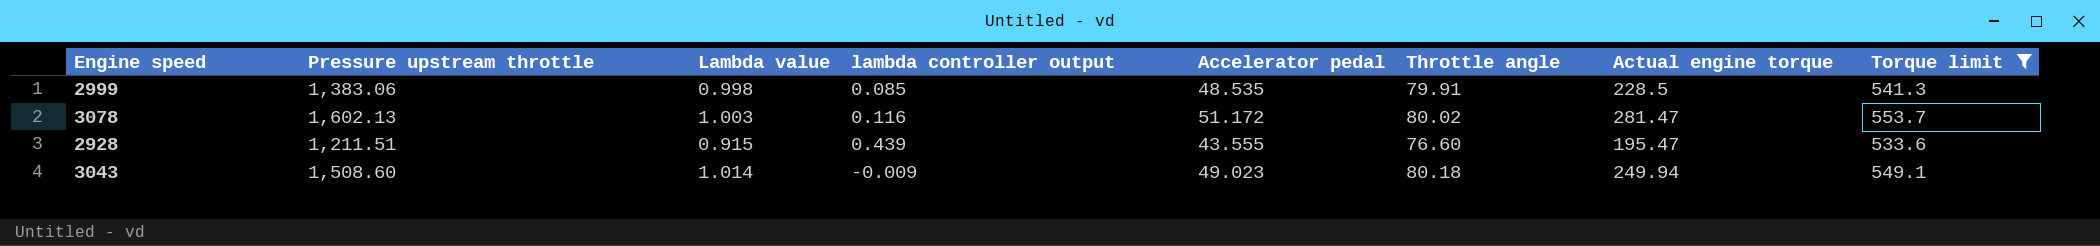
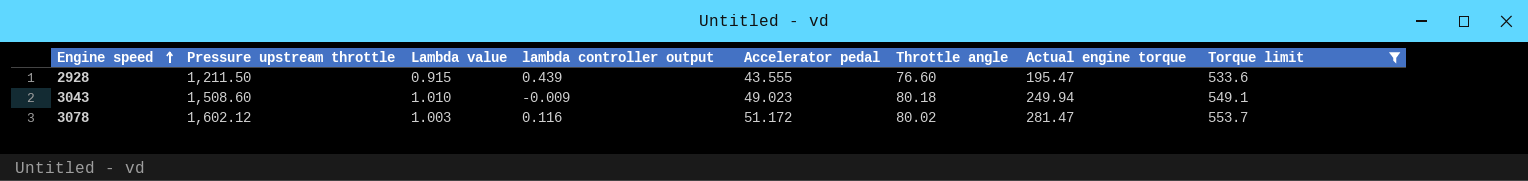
row order: none -> Engine speed ascending
row 2999: 1,383.06 | 0.998 | 0.085 | 48.535 | 79.91 | 228.5 | 541.3 -> none
2928 | Pressure upstream throttle: 1,211.51 -> 1,211.50
3043 | Lambda value: 1.014 -> 1.010
3078 | Pressure upstream throttle: 1,602.13 -> 1,602.12

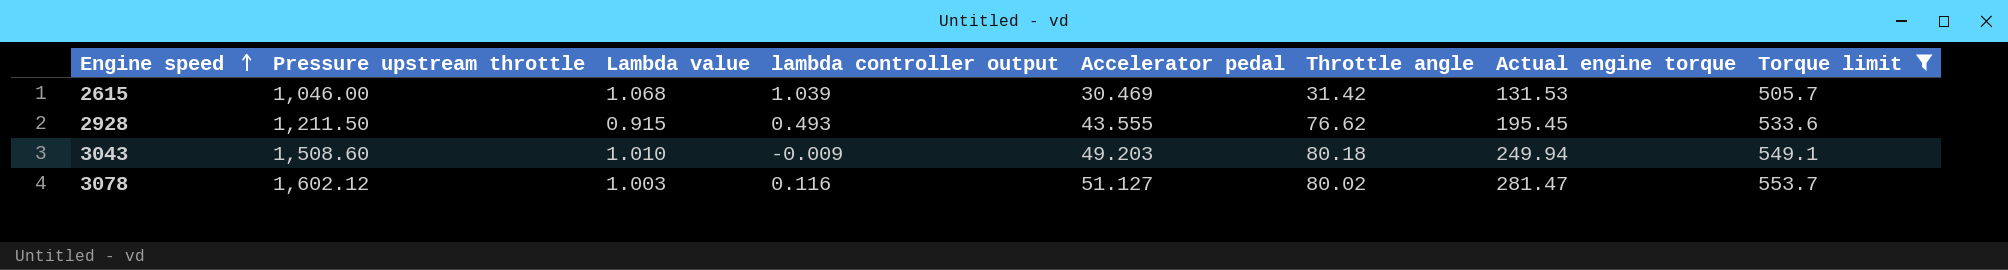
row 2615: none -> 1,046.00 | 1.068 | 1.039 | 30.469 | 31.42 | 131.53 | 505.7
2928 | lambda controller output: 0.439 -> 0.493
2928 | Throttle angle: 76.60 -> 76.62
2928 | Actual engine torque: 195.47 -> 195.45
3043 | Accelerator pedal: 49.023 -> 49.203
3078 | Accelerator pedal: 51.172 -> 51.127

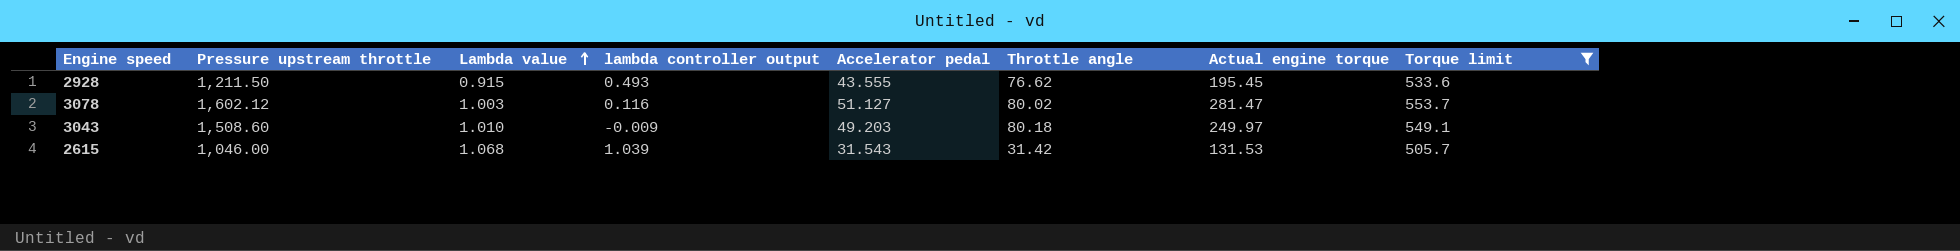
row order: Engine speed ascending -> Lambda value ascending
3043 | Actual engine torque: 249.94 -> 249.97
2615 | Accelerator pedal: 30.469 -> 31.543

